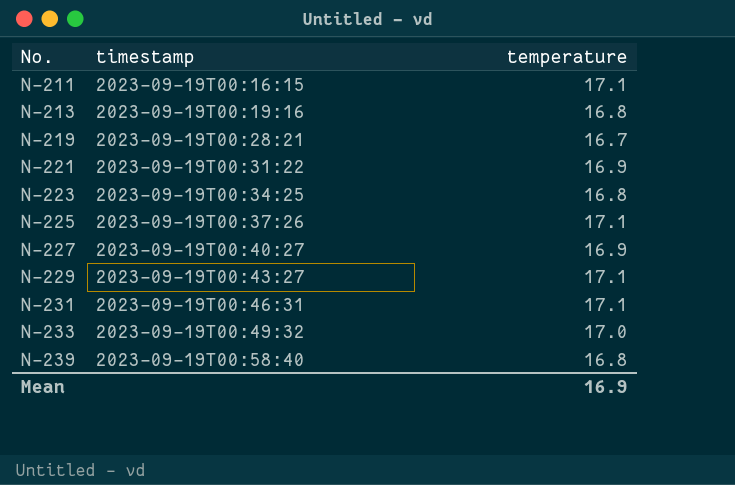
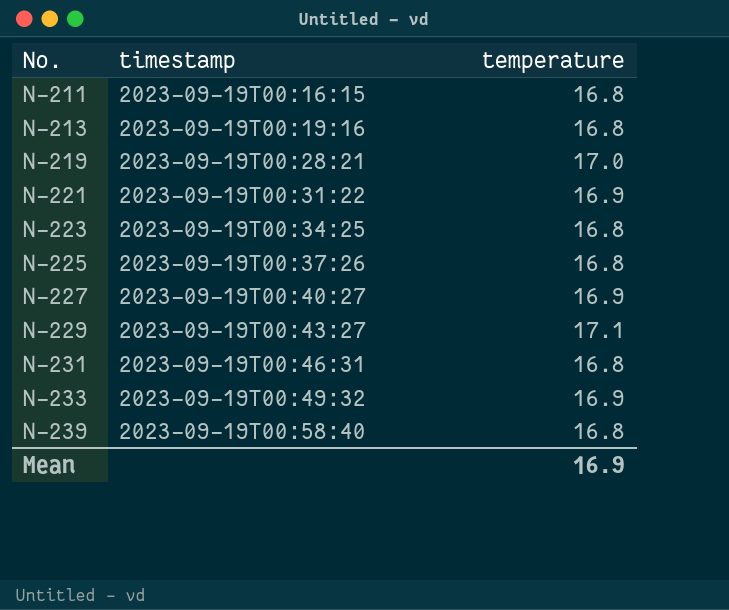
N-211 | temperature: 17.1 -> 16.8
N-219 | temperature: 16.7 -> 17.0
N-225 | temperature: 17.1 -> 16.8
N-231 | temperature: 17.1 -> 16.8
N-233 | temperature: 17.0 -> 16.9

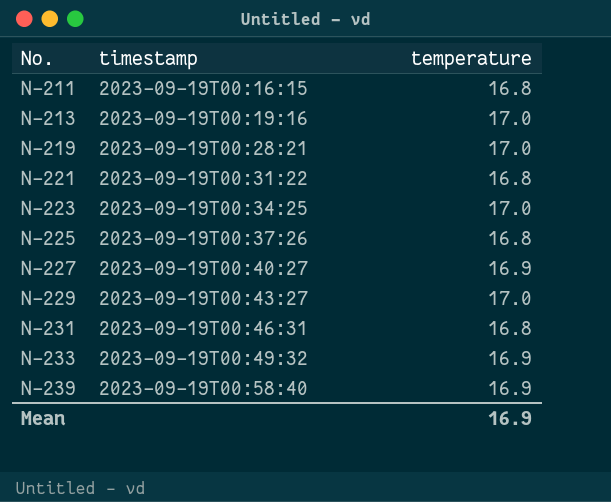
N-213 | temperature: 16.8 -> 17.0
N-221 | temperature: 16.9 -> 16.8
N-223 | temperature: 16.8 -> 17.0
N-229 | temperature: 17.1 -> 17.0
N-239 | temperature: 16.8 -> 16.9

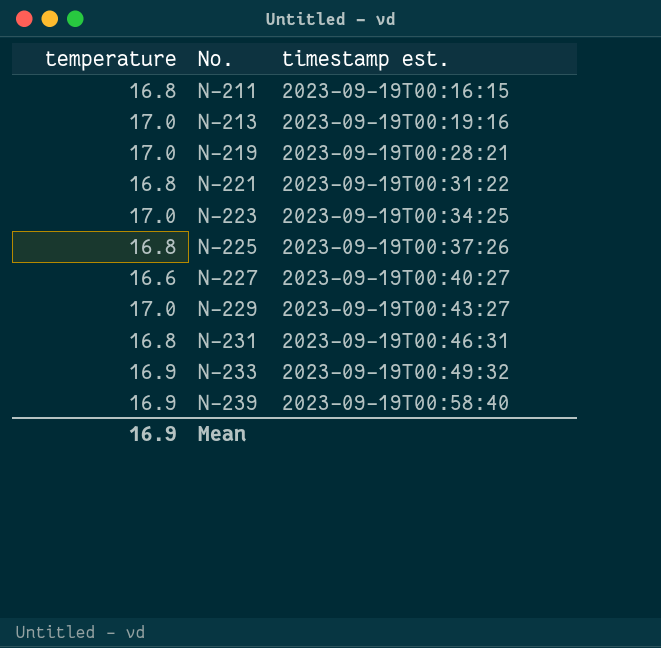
column temperature | position: 3 -> 1
column name: timestamp -> timestamp est.
N-227 | temperature: 16.9 -> 16.6

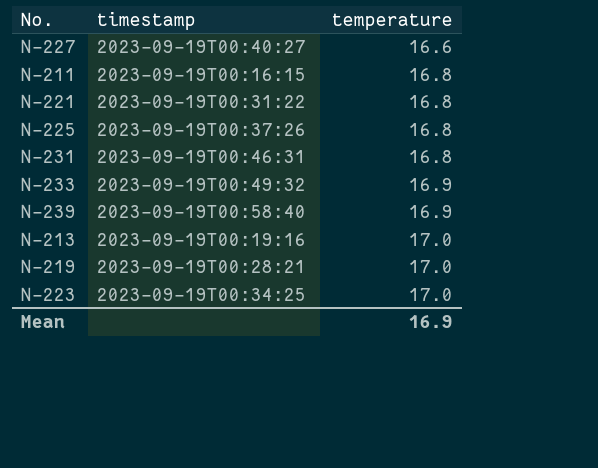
row order: No. ascending -> temperature ascending
column name: timestamp est. -> timestamp
column temperature | position: 1 -> 3
row N-229: 17.0 | 2023-09-19T00:43:27 -> none

